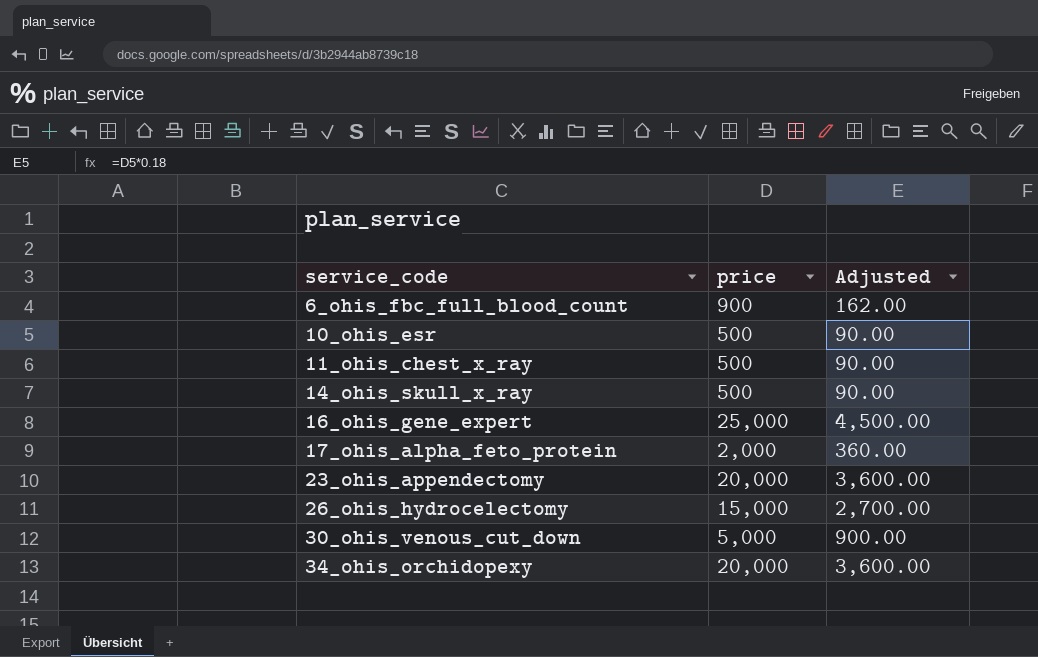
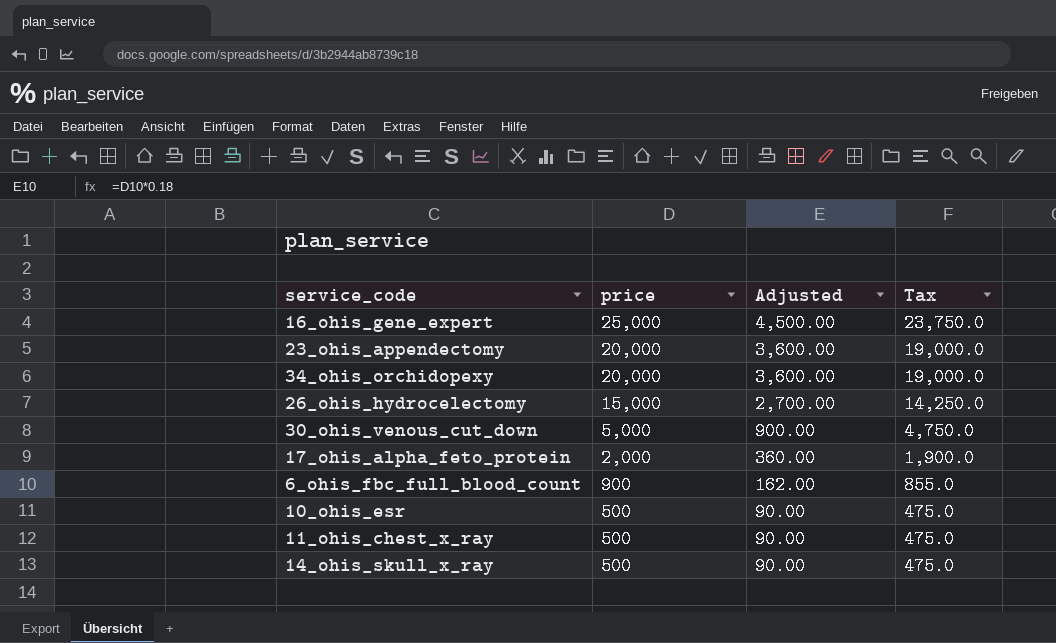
row order: service_code ascending -> price descending
column Tax | formula: none -> [price] * 0.95

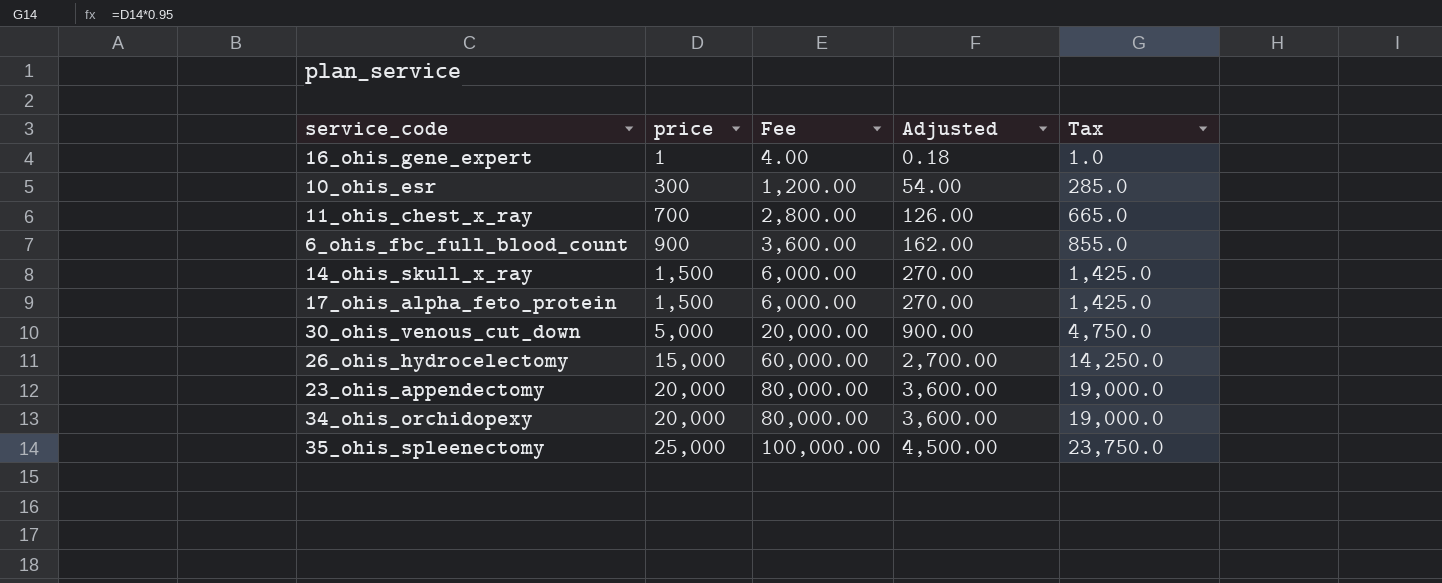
row order: price descending -> price ascending
column Fee | formula: none -> [price] * 4
16_ohis_gene_expert | price: 25,000 -> 1
16_ohis_gene_expert | Adjusted: 4,500.00 -> 0.18
16_ohis_gene_expert | Tax: 23,750.0 -> 1.0
10_ohis_esr | price: 500 -> 300
10_ohis_esr | Adjusted: 90.00 -> 54.00
10_ohis_esr | Tax: 475.0 -> 285.0
11_ohis_chest_x_ray | price: 500 -> 700
11_ohis_chest_x_ray | Adjusted: 90.00 -> 126.00
11_ohis_chest_x_ray | Tax: 475.0 -> 665.0
14_ohis_skull_x_ray | price: 500 -> 1,500
14_ohis_skull_x_ray | Adjusted: 90.00 -> 270.00
14_ohis_skull_x_ray | Tax: 475.0 -> 1,425.0
17_ohis_alpha_feto_protein | price: 2,000 -> 1,500
17_ohis_alpha_feto_protein | Adjusted: 360.00 -> 270.00
17_ohis_alpha_feto_protein | Tax: 1,900.0 -> 1,425.0
row 35_ohis_spleenectomy: none -> 25,000 | 100,000.00 | 4,500.00 | 23,750.0

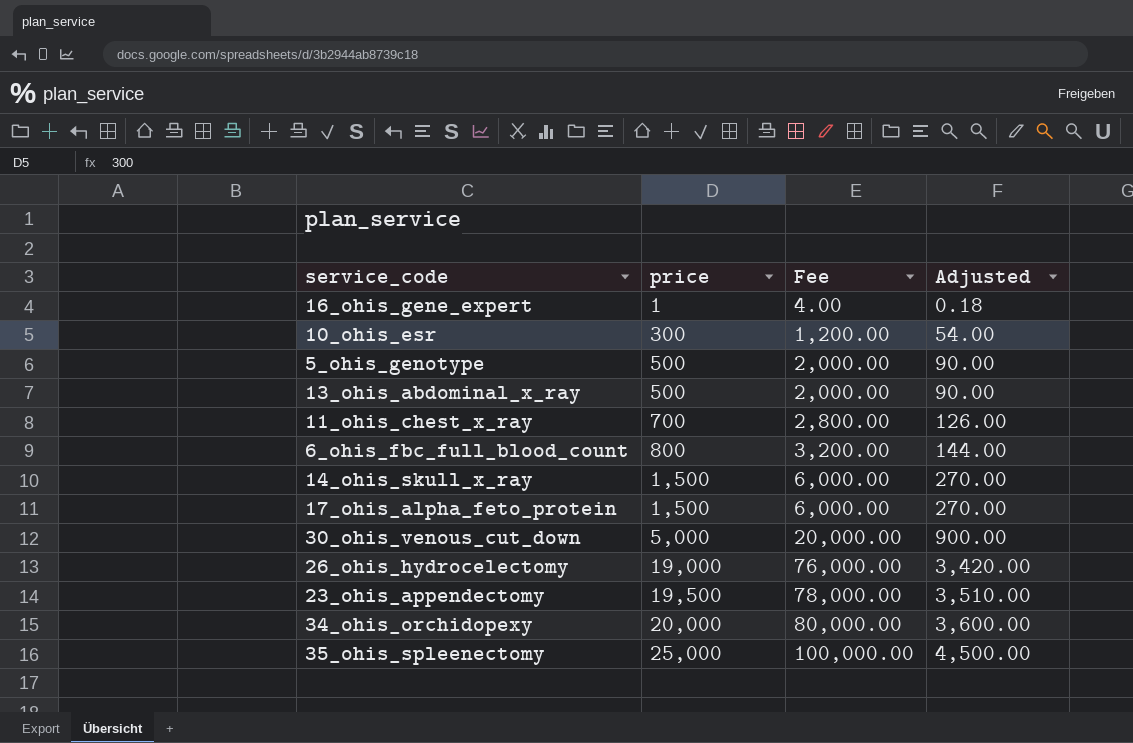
column Tax | formula: [price] * 0.95 -> none
row 5_ohis_genotype: none -> 500 | 2,000.00 | 90.00
row 13_ohis_abdominal_x_ray: none -> 500 | 2,000.00 | 90.00
6_ohis_fbc_full_blood_count | price: 900 -> 800
6_ohis_fbc_full_blood_count | Fee: 3,600.00 -> 3,200.00
6_ohis_fbc_full_blood_count | Adjusted: 162.00 -> 144.00
26_ohis_hydrocelectomy | price: 15,000 -> 19,000
26_ohis_hydrocelectomy | Fee: 60,000.00 -> 76,000.00
26_ohis_hydrocelectomy | Adjusted: 2,700.00 -> 3,420.00
23_ohis_appendectomy | price: 20,000 -> 19,500
23_ohis_appendectomy | Fee: 80,000.00 -> 78,000.00
23_ohis_appendectomy | Adjusted: 3,600.00 -> 3,510.00

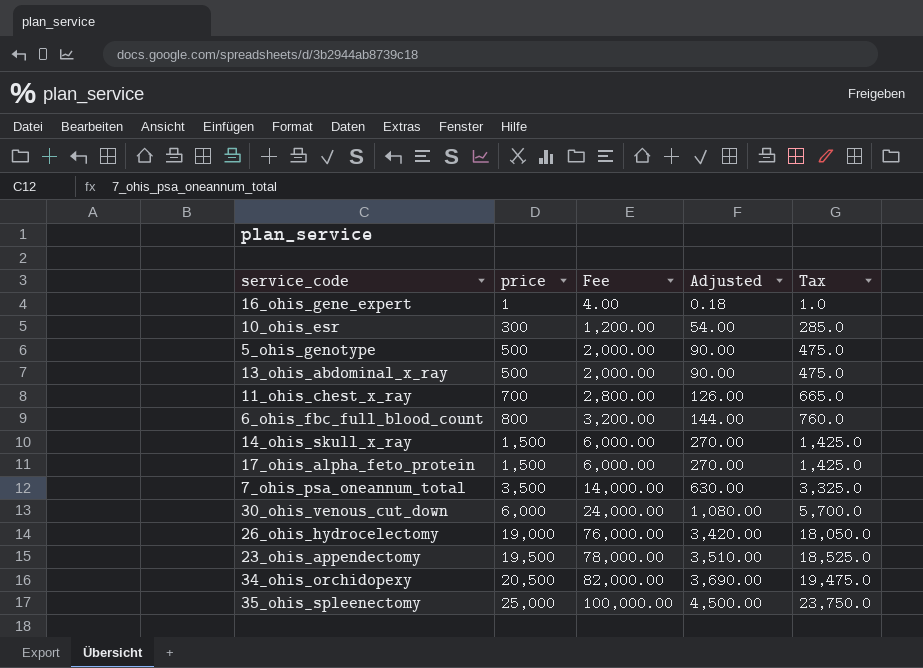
column Tax | formula: none -> [price] * 0.95
row 7_ohis_psa_oneannum_total: none -> 3,500 | 14,000.00 | 630.00 | 3,325.0
30_ohis_venous_cut_down | price: 5,000 -> 6,000
30_ohis_venous_cut_down | Fee: 20,000.00 -> 24,000.00
30_ohis_venous_cut_down | Adjusted: 900.00 -> 1,080.00
34_ohis_orchidopexy | price: 20,000 -> 20,500
34_ohis_orchidopexy | Fee: 80,000.00 -> 82,000.00
34_ohis_orchidopexy | Adjusted: 3,600.00 -> 3,690.00

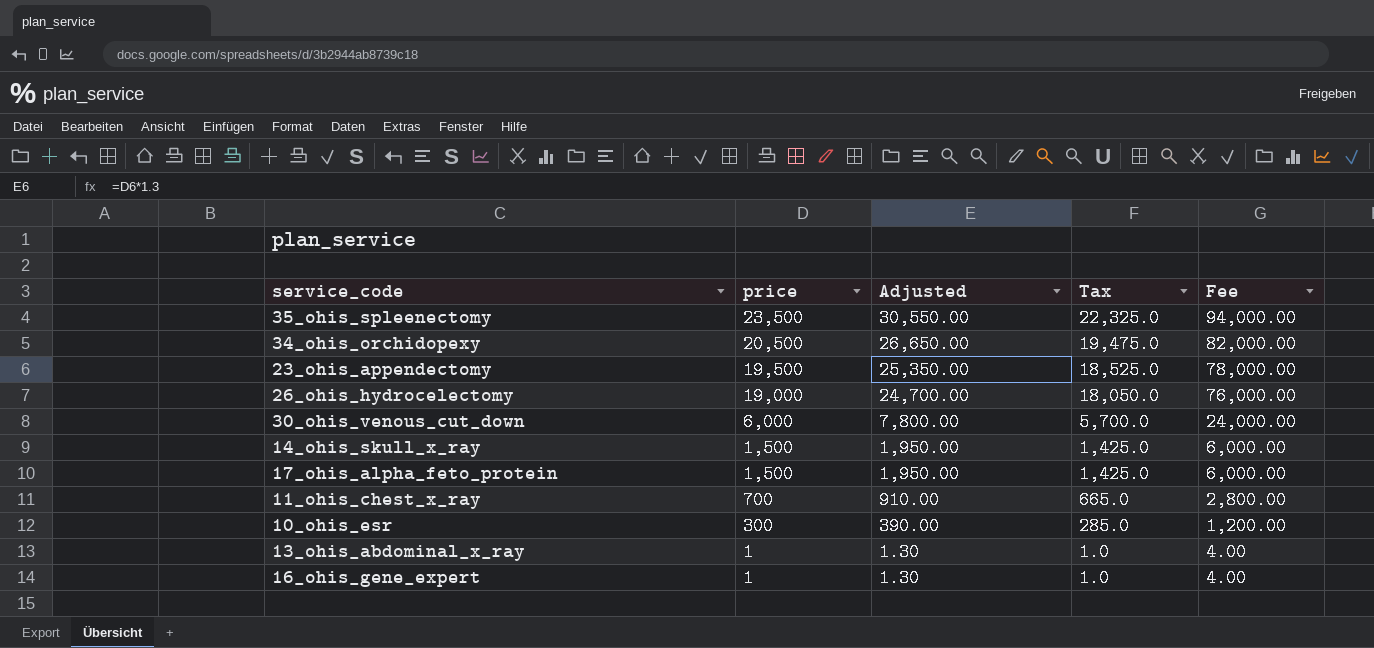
row order: price ascending -> price descending
column Adjusted | formula: [price] * 0.18 -> [price] * 1.3
column Fee | position: 3 -> 5
row 5_ohis_genotype: 500 | 2,000.00 | 90.00 | 475.0 -> none
row 6_ohis_fbc_full_blood_count: 800 | 3,200.00 | 144.00 | 760.0 -> none
row 7_ohis_psa_oneannum_total: 3,500 | 14,000.00 | 630.00 | 3,325.0 -> none
35_ohis_spleenectomy | price: 25,000 -> 23,500
35_ohis_spleenectomy | Tax: 23,750.0 -> 22,325.0
35_ohis_spleenectomy | Fee: 100,000.00 -> 94,000.00
13_ohis_abdominal_x_ray | price: 500 -> 1
13_ohis_abdominal_x_ray | Tax: 475.0 -> 1.0
13_ohis_abdominal_x_ray | Fee: 2,000.00 -> 4.00

